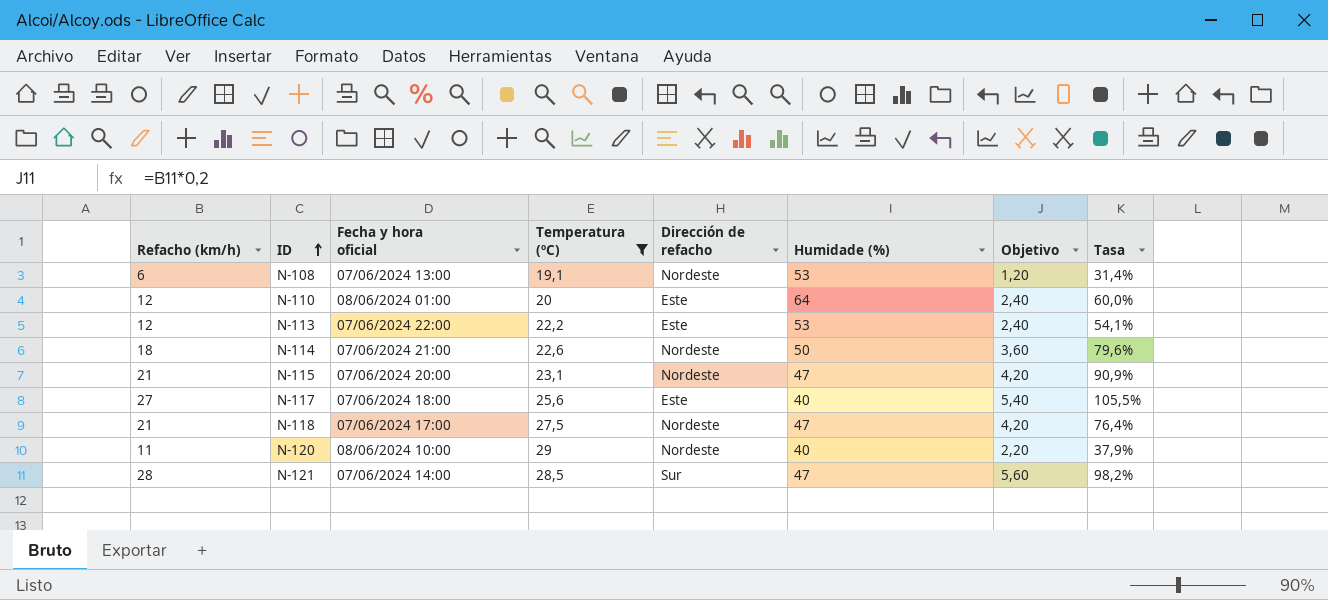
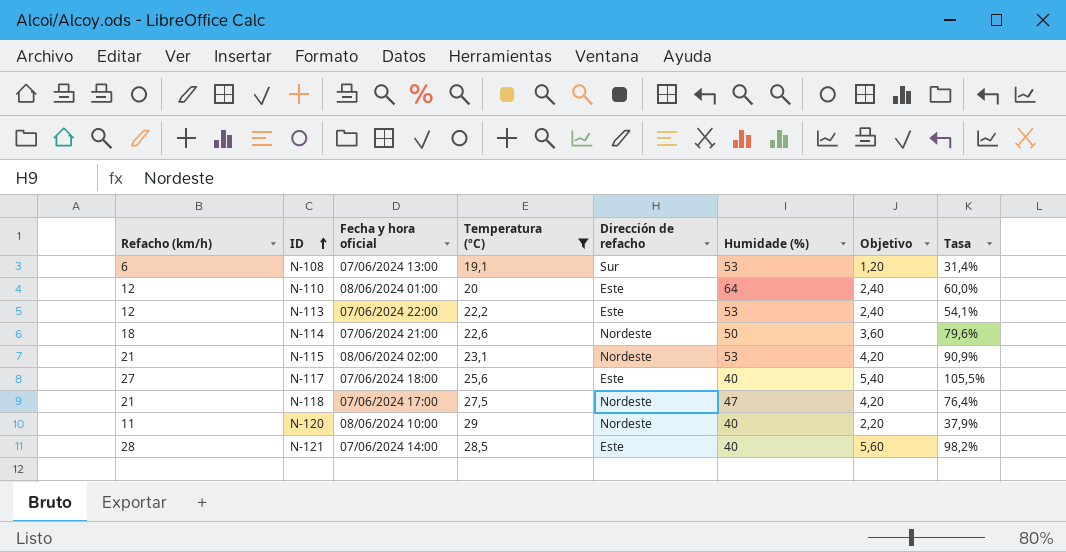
N-108 | Dirección de refacho: Nordeste -> Sur
N-115 | Fecha y hora oficial: 07/06/2024 20:00 -> 08/06/2024 02:00
N-115 | Humidade (%): 47 -> 53
N-121 | Dirección de refacho: Sur -> Este
N-121 | Humidade (%): 47 -> 40

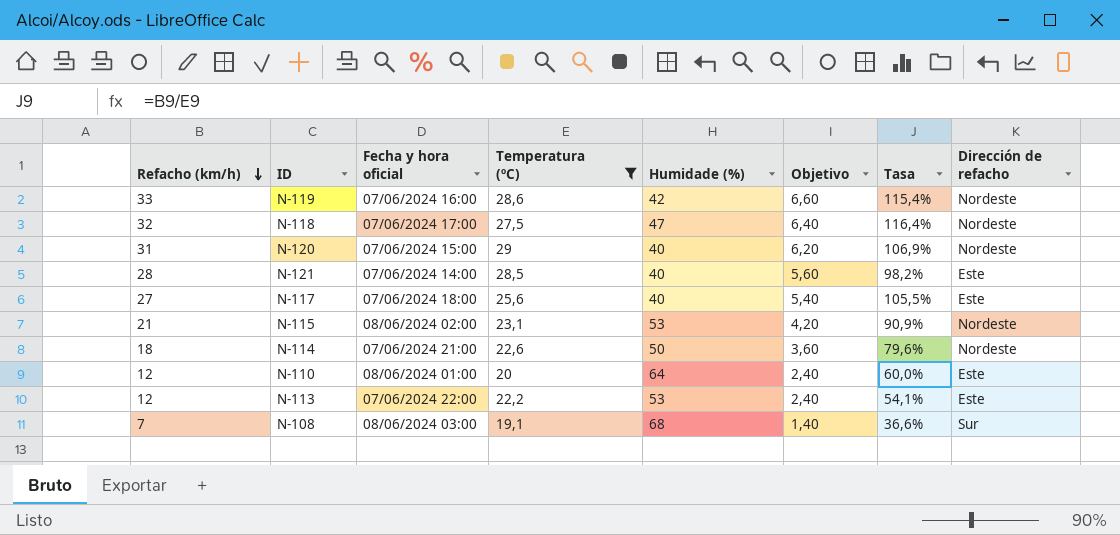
row order: ID ascending -> Refacho (km/h) descending
column Dirección de refacho | position: 5 -> 8
row N-119: none -> 33 | 07/06/2024 16:00 | 28,6 | 42 | 6,60 | 115,4% | Nordeste
N-118 | Refacho (km/h): 21 -> 32
N-118 | Objetivo: 4,20 -> 6,40
N-118 | Tasa: 76,4% -> 116,4%
N-120 | Refacho (km/h): 11 -> 31
N-120 | Fecha y hora oficial: 08/06/2024 10:00 -> 07/06/2024 15:00
N-120 | Objetivo: 2,20 -> 6,20
N-120 | Tasa: 37,9% -> 106,9%
N-108 | Refacho (km/h): 6 -> 7
N-108 | Fecha y hora oficial: 07/06/2024 13:00 -> 08/06/2024 03:00
N-108 | Humidade (%): 53 -> 68
N-108 | Objetivo: 1,20 -> 1,40
N-108 | Tasa: 31,4% -> 36,6%

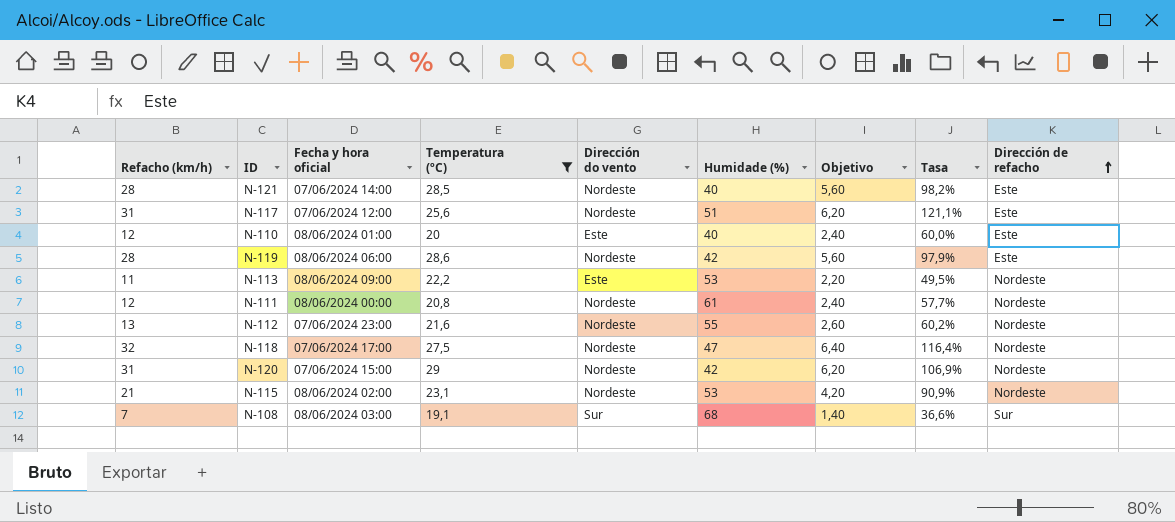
row order: Refacho (km/h) descending -> Dirección de refacho ascending
column Dirección do vento | position: none -> 5
row N-114: 18 | 07/06/2024 21:00 | 22,6 | 50 | 3,60 | 79,6% | Nordeste -> none
N-117 | Refacho (km/h): 27 -> 31
N-117 | Fecha y hora oficial: 07/06/2024 18:00 -> 07/06/2024 12:00
N-117 | Humidade (%): 40 -> 51
N-117 | Objetivo: 5,40 -> 6,20
N-117 | Tasa: 105,5% -> 121,1%
N-110 | Humidade (%): 64 -> 40
N-119 | Refacho (km/h): 33 -> 28
N-119 | Fecha y hora oficial: 07/06/2024 16:00 -> 08/06/2024 06:00
N-119 | Objetivo: 6,60 -> 5,60
N-119 | Tasa: 115,4% -> 97,9%
N-119 | Dirección de refacho: Nordeste -> Este
N-113 | Refacho (km/h): 12 -> 11
N-113 | Fecha y hora oficial: 07/06/2024 22:00 -> 08/06/2024 09:00
N-113 | Objetivo: 2,40 -> 2,20
N-113 | Tasa: 54,1% -> 49,5%
N-113 | Dirección de refacho: Este -> Nordeste
row N-111: none -> 12 | 08/06/2024 00:00 | 20,8 | Nordeste | 61 | 2,40 | 57,7% | Nordeste
row N-112: none -> 13 | 07/06/2024 23:00 | 21,6 | Nordeste | 55 | 2,60 | 60,2% | Nordeste
N-120 | Humidade (%): 40 -> 42

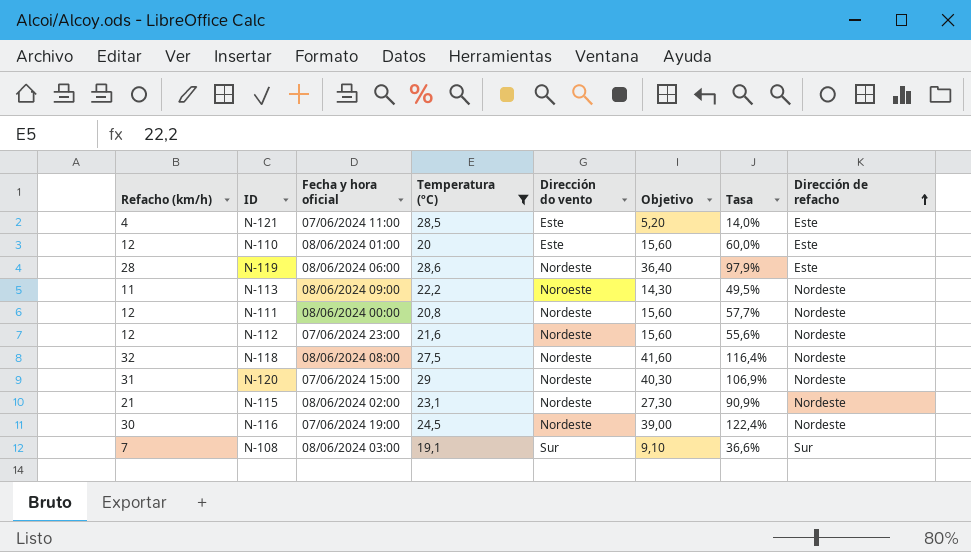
column Humidade (%) | position: 6 -> none
column Objetivo | formula: [Refacho (km/h)] * 0,2 -> [Refacho (km/h)] * 1,3
row N-117: 31 | 07/06/2024 12:00 | 25,6 | Nordeste | 51 | 6,20 | 121,1% | Este -> none
N-121 | Refacho (km/h): 28 -> 4
N-121 | Fecha y hora oficial: 07/06/2024 14:00 -> 07/06/2024 11:00
N-121 | Dirección do vento: Nordeste -> Este
N-121 | Tasa: 98,2% -> 14,0%
N-113 | Dirección do vento: Este -> Noroeste
N-112 | Refacho (km/h): 13 -> 12
N-112 | Tasa: 60,2% -> 55,6%
N-118 | Fecha y hora oficial: 07/06/2024 17:00 -> 08/06/2024 08:00
row N-116: none -> 30 | 07/06/2024 19:00 | 24,5 | Nordeste | 39,00 | 122,4% | Nordeste

